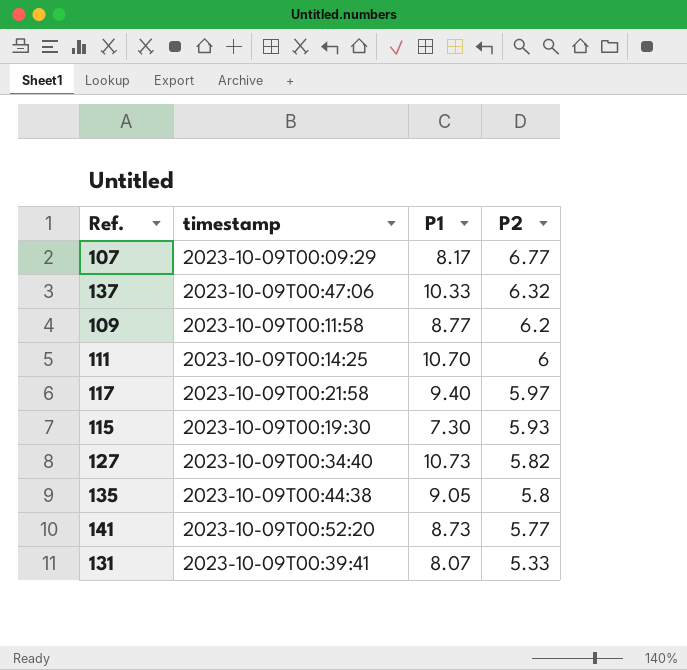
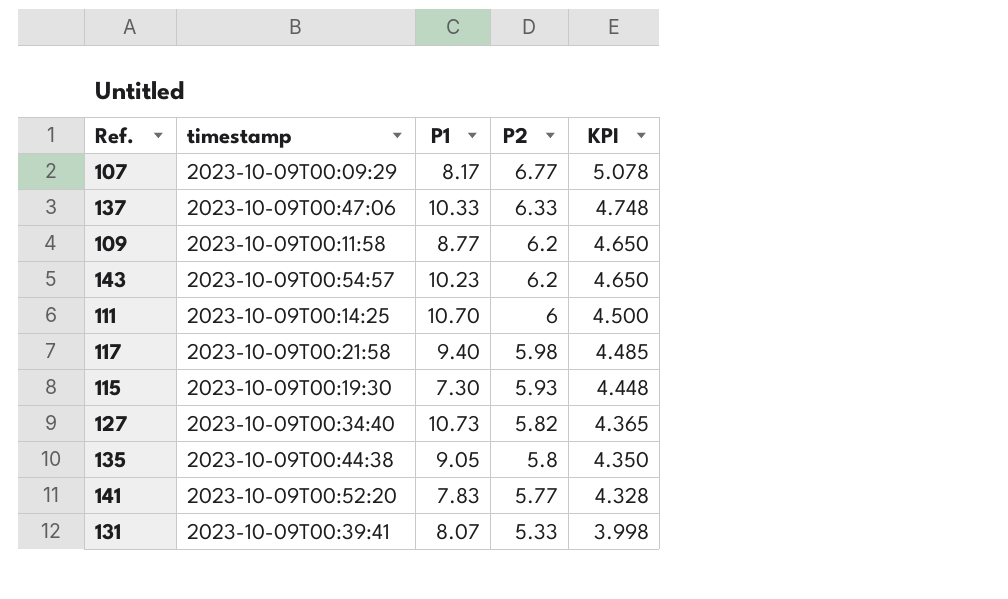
column KPI | formula: none -> [P2] * 0.75
137 | P2: 6.32 -> 6.33
row 143: none -> 2023-10-09T00:54:57 | 10.23 | 6.2 | 4.650
117 | P2: 5.97 -> 5.98
141 | P1: 8.73 -> 7.83

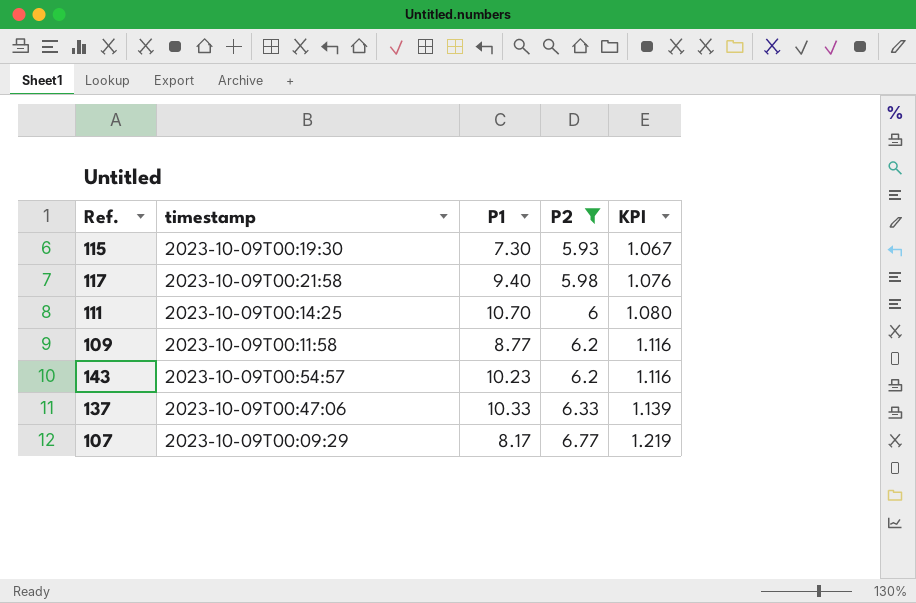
filter: none -> P2 >= 5.93
row order: P2 descending -> P2 ascending
column KPI | formula: [P2] * 0.75 -> [P2] * 0.18

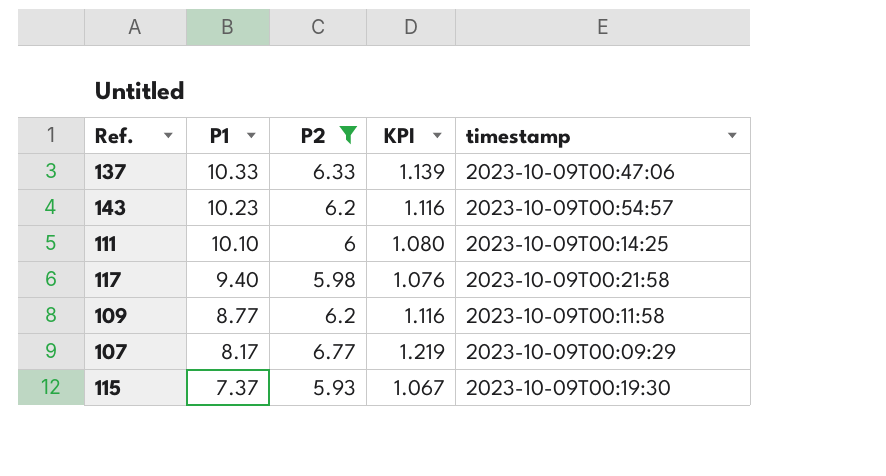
row order: P2 ascending -> P1 descending
column timestamp | position: 2 -> 5
111 | P1: 10.70 -> 10.10
115 | P1: 7.30 -> 7.37

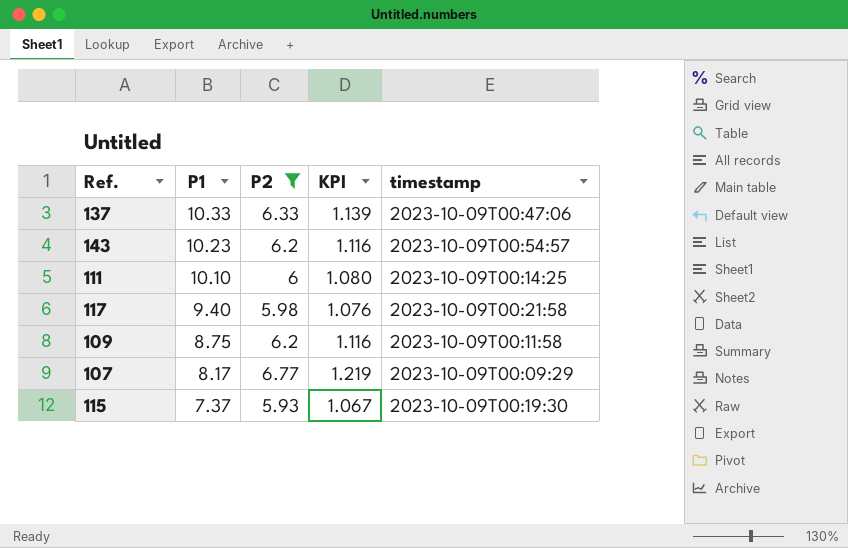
109 | P1: 8.77 -> 8.75

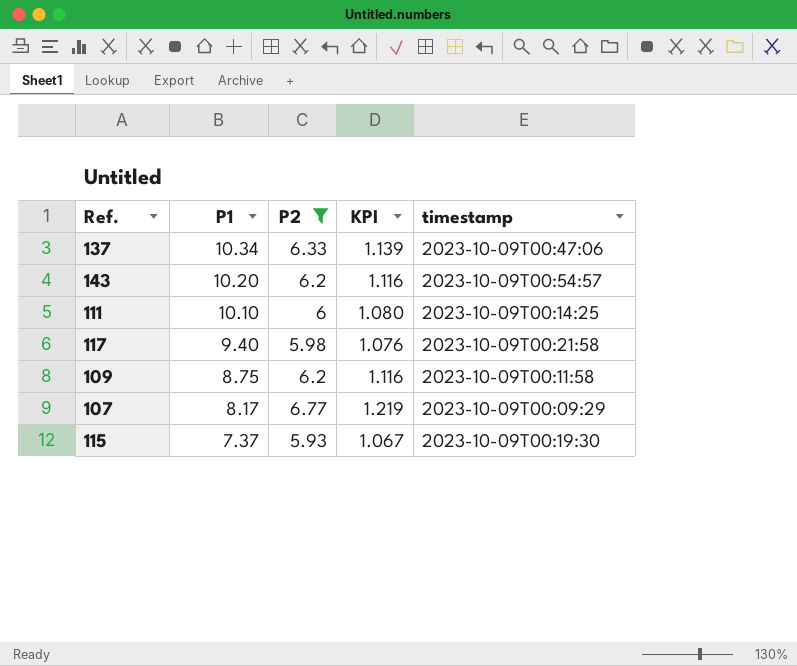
137 | P1: 10.33 -> 10.34
143 | P1: 10.23 -> 10.20

